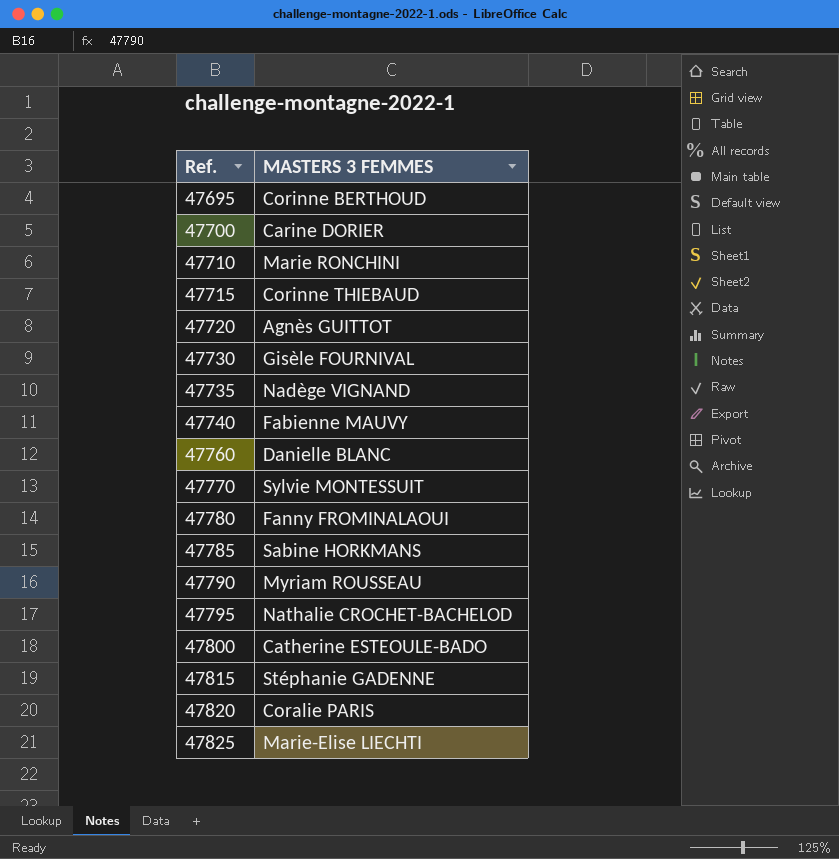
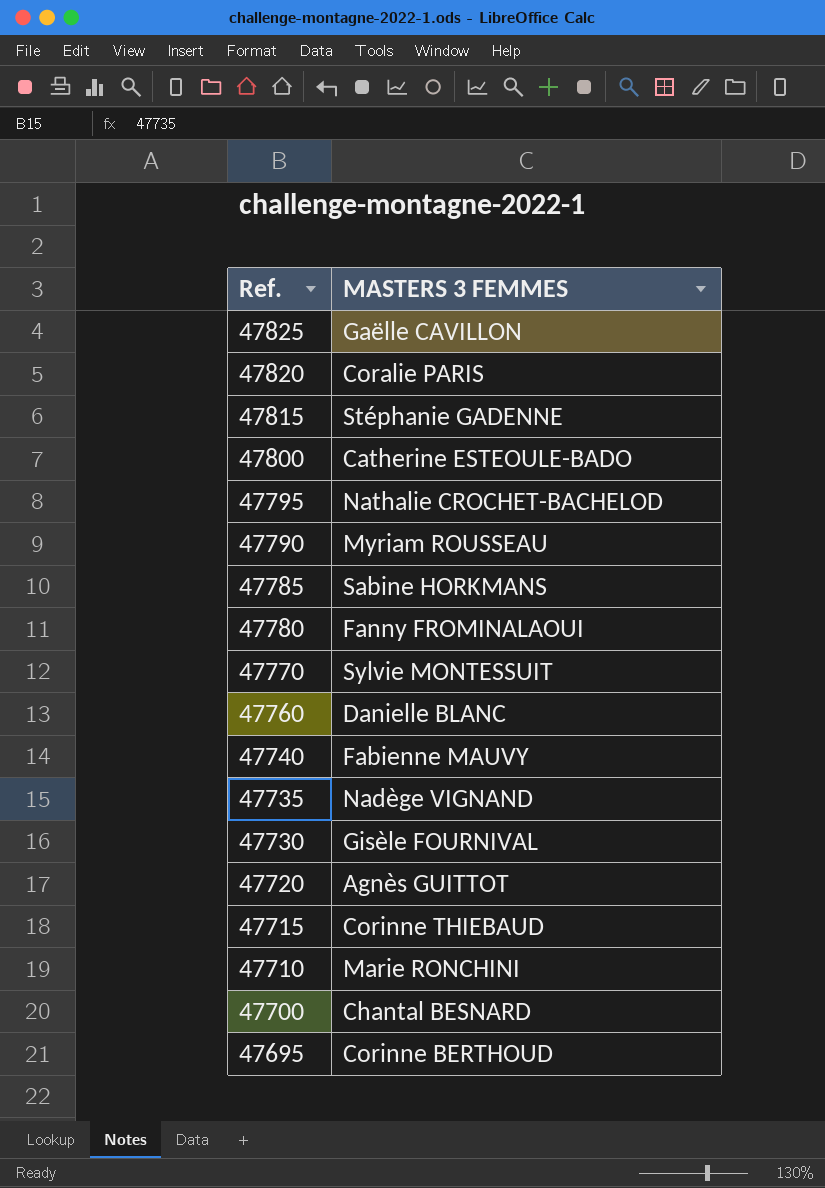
row order: Ref. ascending -> Ref. descending
47825 | MASTERS 3 FEMMES: Marie-Elise LIECHTI -> Gaëlle CAVILLON
47700 | MASTERS 3 FEMMES: Carine DORIER -> Chantal BESNARD

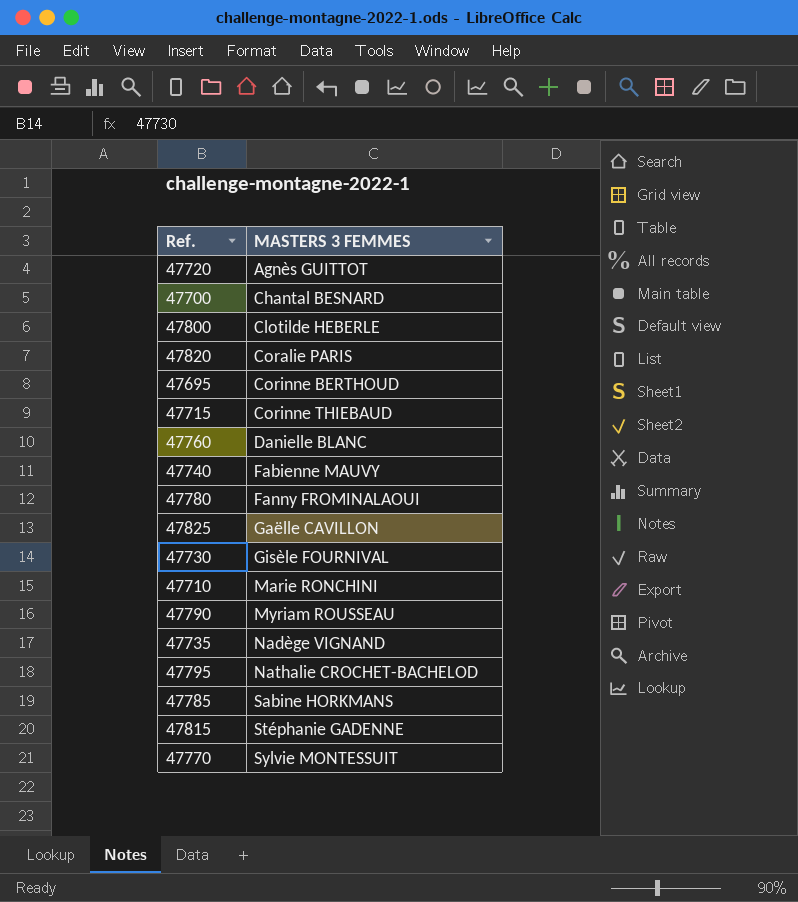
row order: Ref. descending -> MASTERS 3 FEMMES ascending
47800 | MASTERS 3 FEMMES: Catherine ESTEOULE-BADO -> Clotilde HEBERLE

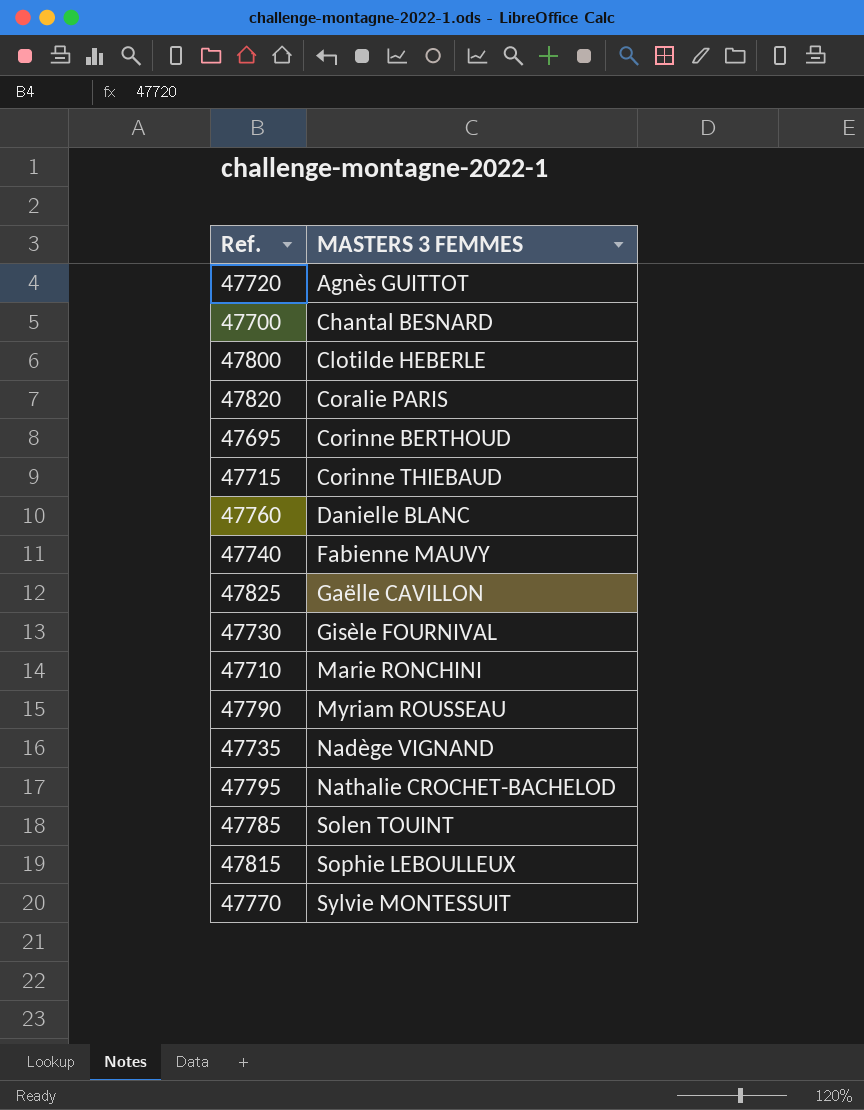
row 47780: Fanny FROMINALAOUI -> none
47785 | MASTERS 3 FEMMES: Sabine HORKMANS -> Solen TOUINT
47815 | MASTERS 3 FEMMES: Stéphanie GADENNE -> Sophie LEBOULLEUX

